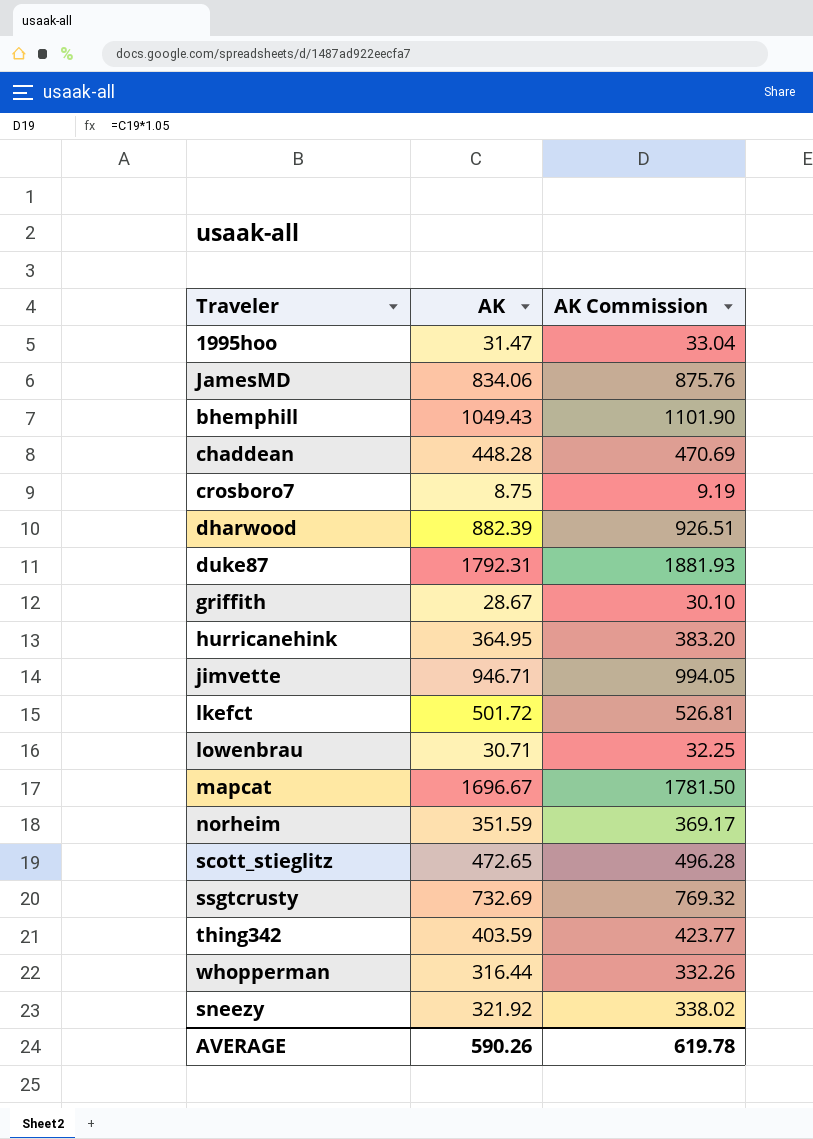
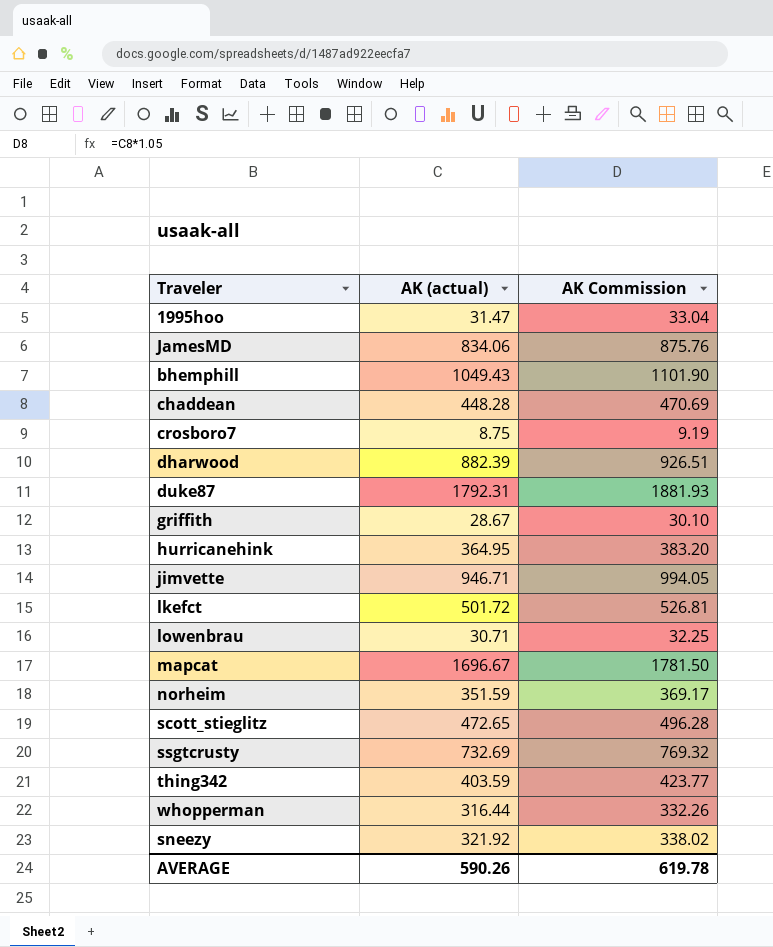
column name: AK -> AK (actual)

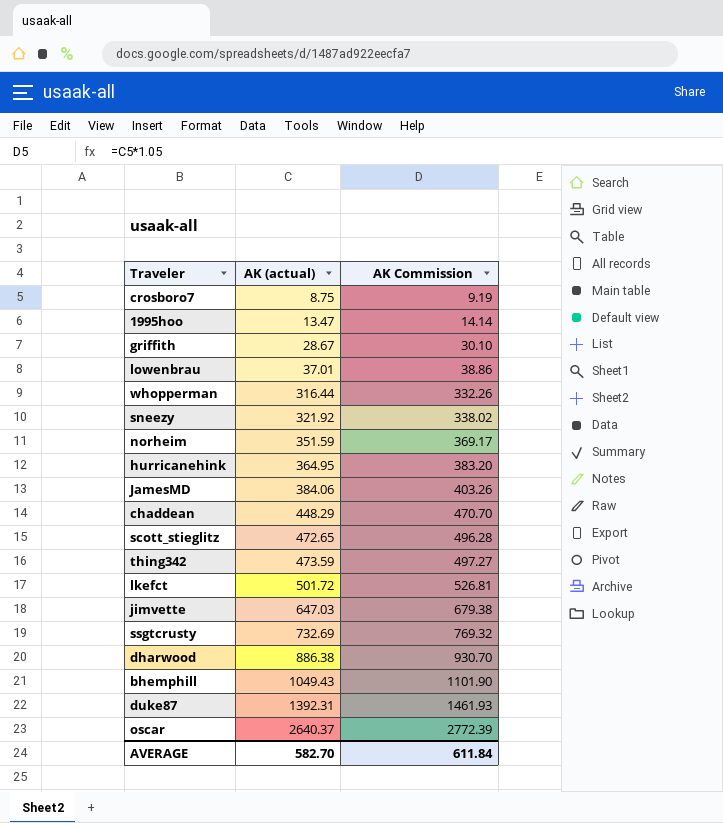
row order: none -> AK (actual) ascending
row mapcat: 1696.67 | 1781.50 -> none
1995hoo | AK (actual): 31.47 -> 13.47
1995hoo | AK Commission: 33.04 -> 14.14
lowenbrau | AK (actual): 30.71 -> 37.01
lowenbrau | AK Commission: 32.25 -> 38.86
JamesMD | AK (actual): 834.06 -> 384.06
JamesMD | AK Commission: 875.76 -> 403.26
chaddean | AK (actual): 448.28 -> 448.29
chaddean | AK Commission: 470.69 -> 470.70
thing342 | AK (actual): 403.59 -> 473.59
thing342 | AK Commission: 423.77 -> 497.27
jimvette | AK (actual): 946.71 -> 647.03
jimvette | AK Commission: 994.05 -> 679.38
dharwood | AK (actual): 882.39 -> 886.38
dharwood | AK Commission: 926.51 -> 930.70
duke87 | AK (actual): 1792.31 -> 1392.31
duke87 | AK Commission: 1881.93 -> 1461.93
row oscar: none -> 2640.37 | 2772.39
AVERAGE | AK (actual): 590.26 -> 582.70
AVERAGE | AK Commission: 619.78 -> 611.84

